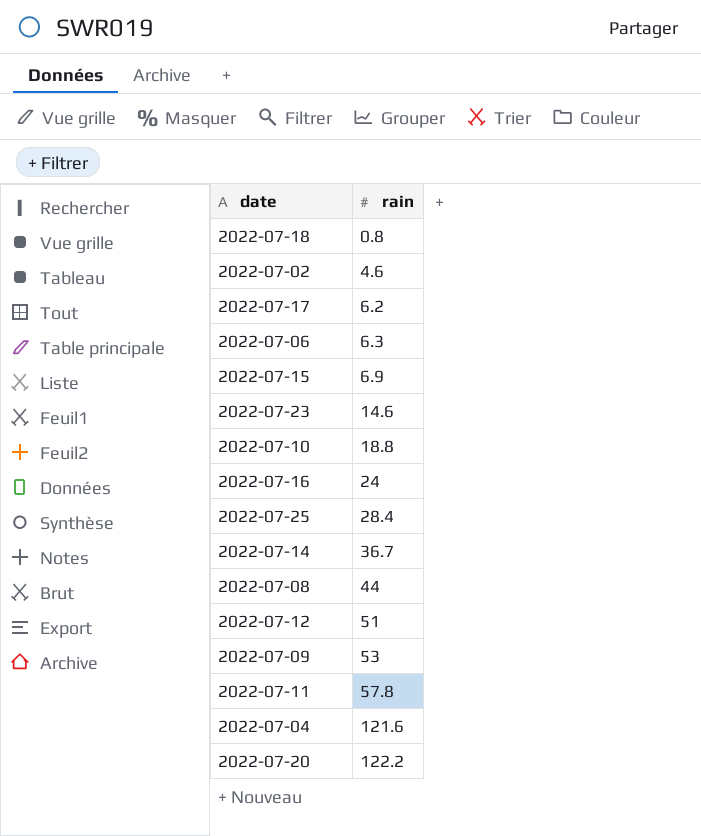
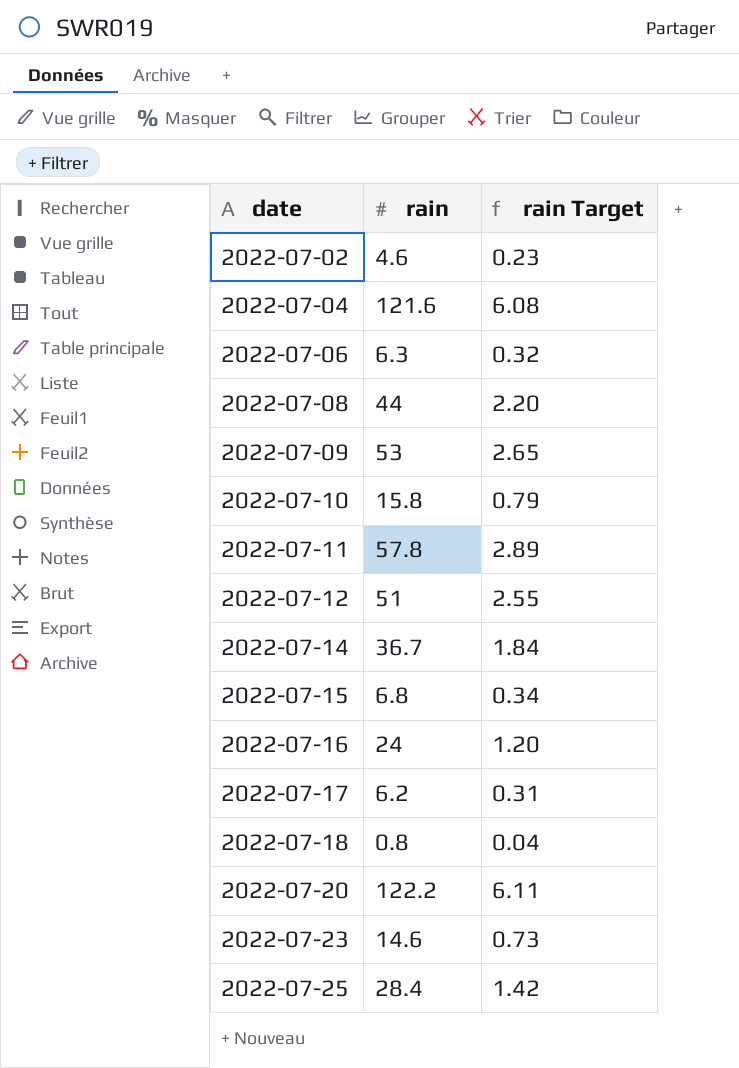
row order: rain ascending -> date ascending
column rain Target | formula: none -> [rain] * 0.05
2022-07-10 | rain: 18.8 -> 15.8
2022-07-15 | rain: 6.9 -> 6.8

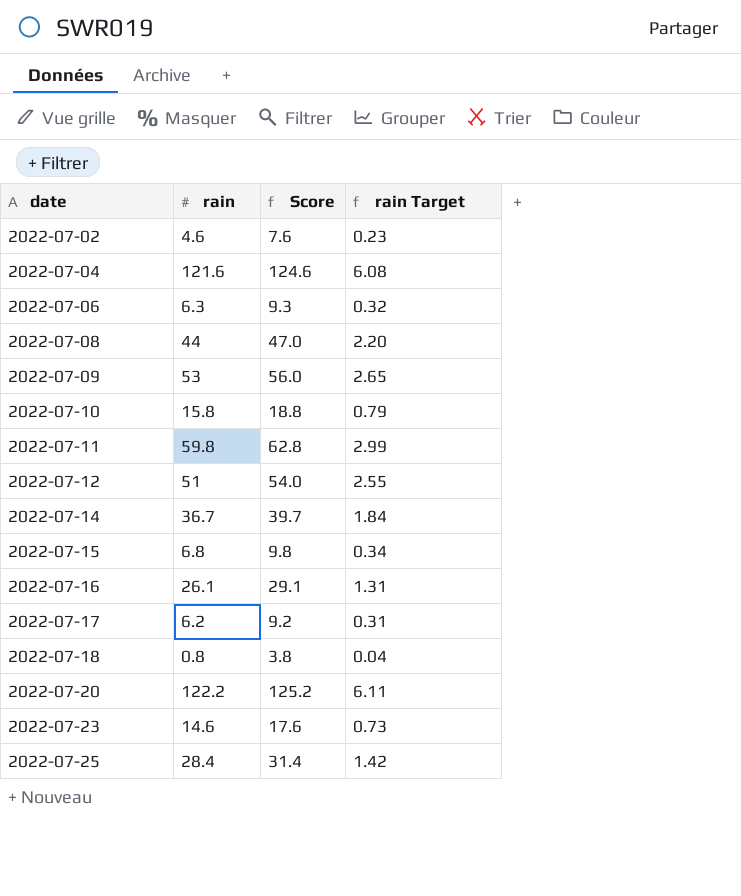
column Score | formula: none -> [rain] + 3
2022-07-11 | rain: 57.8 -> 59.8
2022-07-11 | rain Target: 2.89 -> 2.99
2022-07-16 | rain: 24 -> 26.1
2022-07-16 | rain Target: 1.20 -> 1.31

